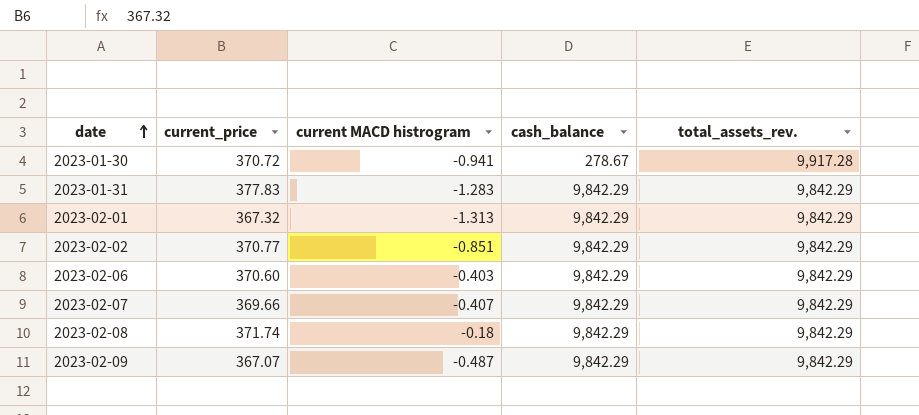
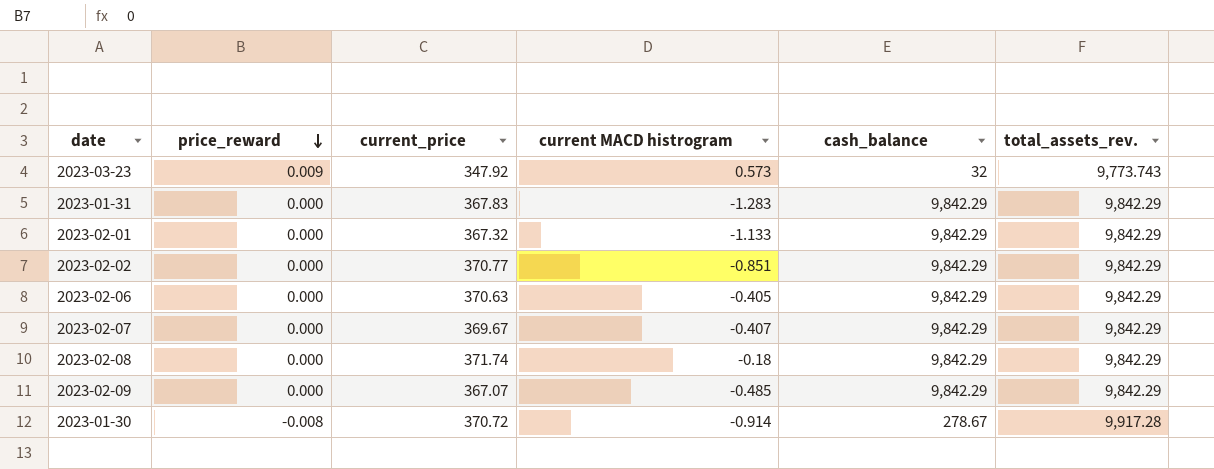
row order: date ascending -> price_reward descending
column price_reward | position: none -> 2
row 2023-03-23: none -> 0.009 | 347.92 | 0.573 | 32 | 9,773.743
2023-01-31 | current_price: 377.83 -> 367.83
2023-02-01 | current MACD histrogram: -1.313 -> -1.133
2023-02-06 | current_price: 370.60 -> 370.63
2023-02-06 | current MACD histrogram: -0.403 -> -0.405
2023-02-07 | current_price: 369.66 -> 369.67
2023-02-09 | current MACD histrogram: -0.487 -> -0.485
2023-01-30 | current MACD histrogram: -0.941 -> -0.914

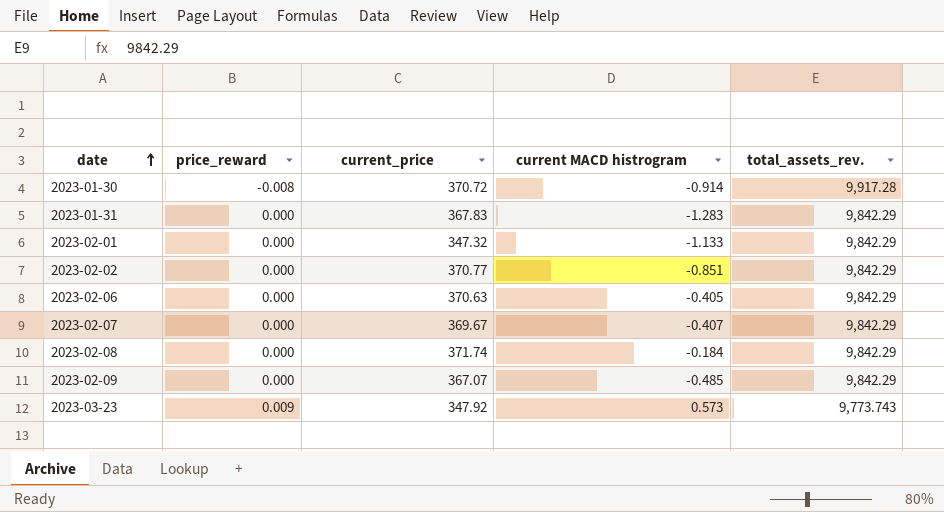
row order: price_reward descending -> date ascending
column cash_balance | position: 5 -> none
2023-02-01 | current_price: 367.32 -> 347.32
2023-02-08 | current MACD histrogram: -0.18 -> -0.184

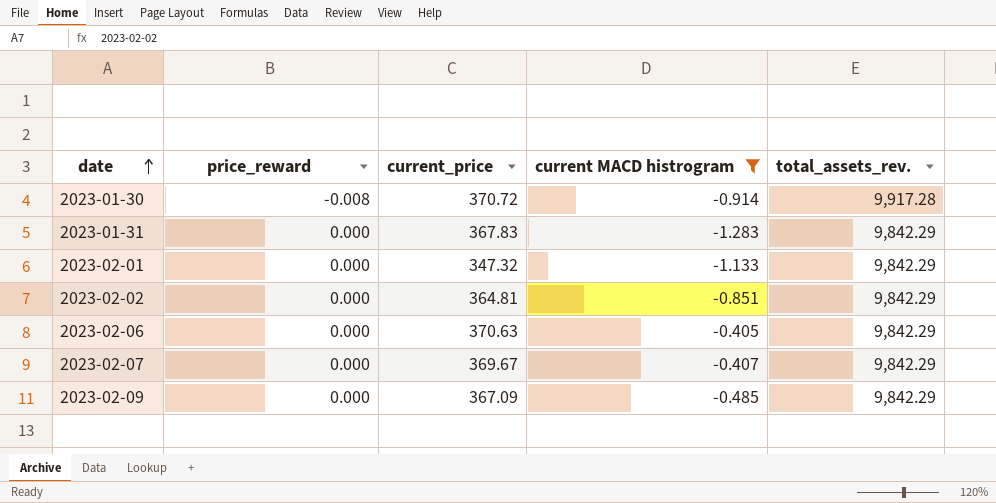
filter: none -> current MACD histrogram <= -0.405
2023-02-02 | current_price: 370.77 -> 364.81
2023-02-09 | current_price: 367.07 -> 367.09

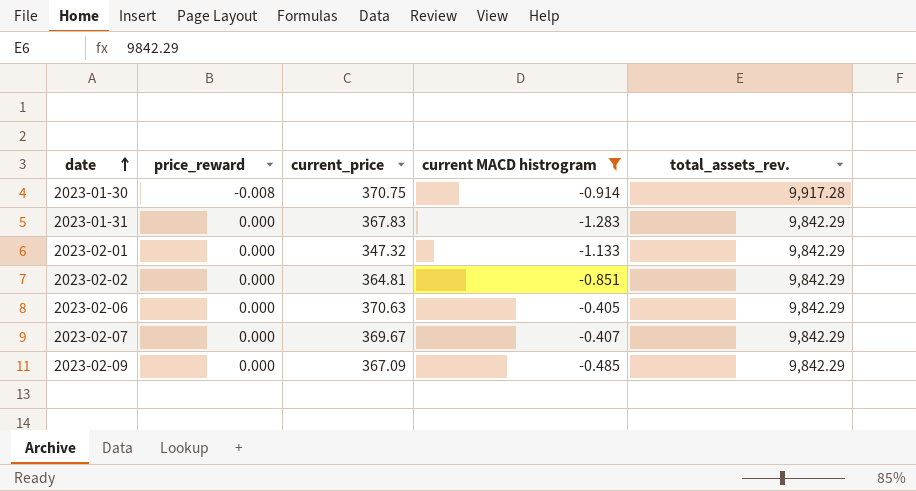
2023-01-30 | current_price: 370.72 -> 370.75

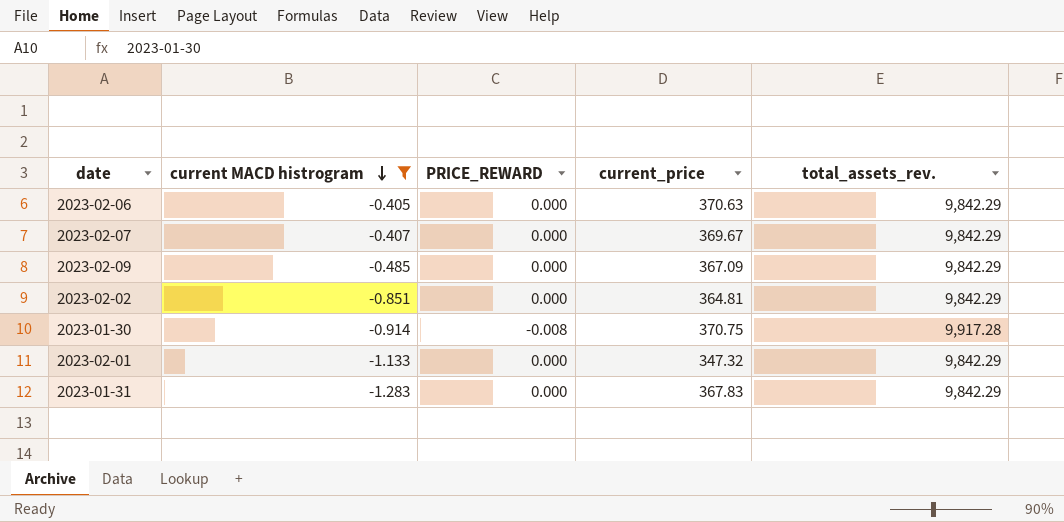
row order: date ascending -> current MACD histrogram descending
column current MACD histrogram | position: 4 -> 2
column name: price_reward -> PRICE_REWARD

